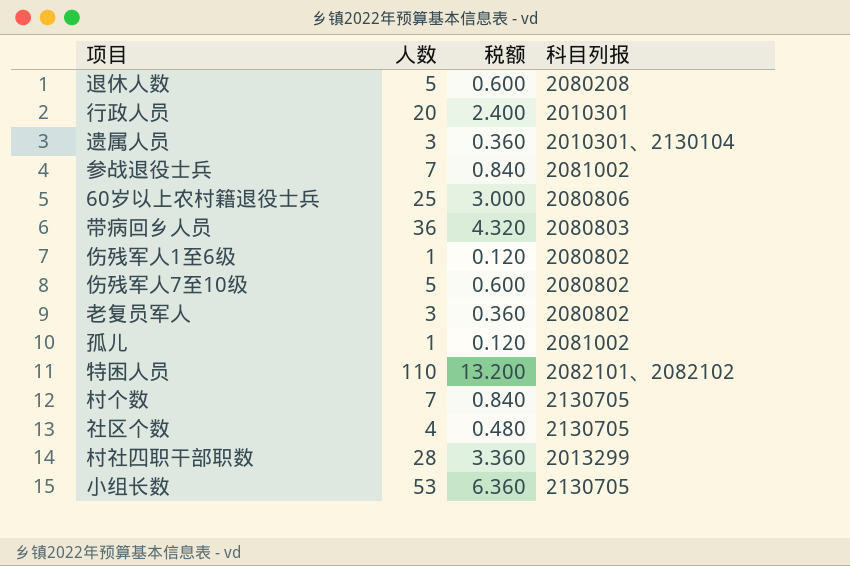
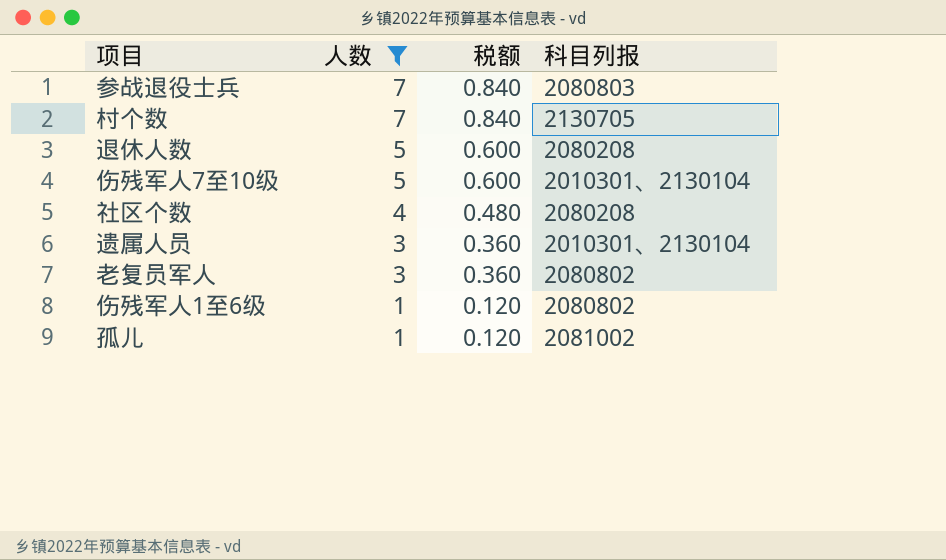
filter: none -> 人数 <= 7
row order: none -> 人数 descending
参战退役士兵 | 科目列报: 2081002 -> 2080803
伤残军人7至10级 | 科目列报: 2080802 -> 2010301、2130104
社区个数 | 科目列报: 2130705 -> 2080208

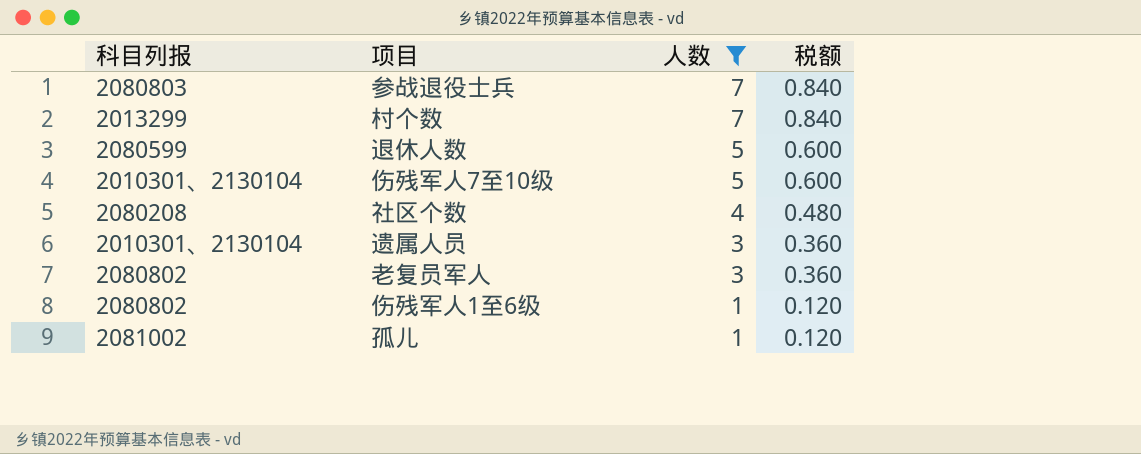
column 科目列报 | position: 4 -> 1
村个数 | 科目列报: 2130705 -> 2013299
退休人数 | 科目列报: 2080208 -> 2080599

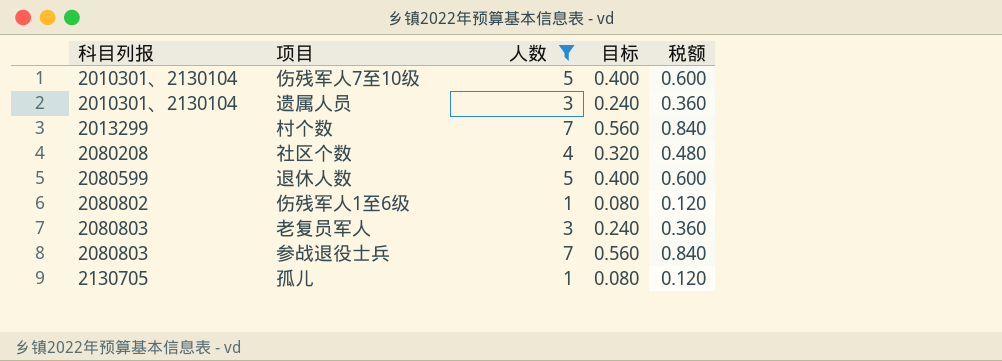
row order: 人数 descending -> 科目列报 ascending
column 目标 | formula: none -> [人数] * 0.08
老复员军人 | 科目列报: 2080802 -> 2080803
孤儿 | 科目列报: 2081002 -> 2130705

